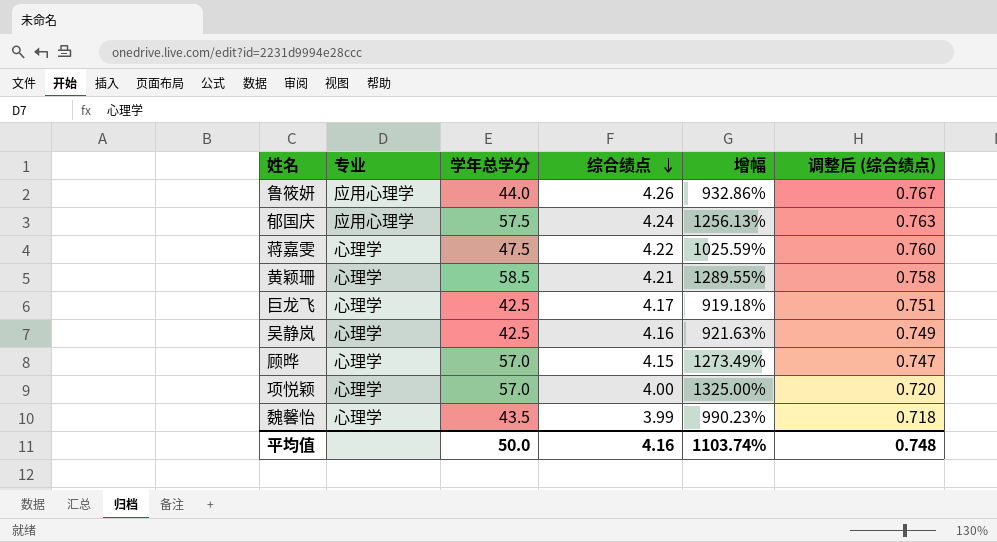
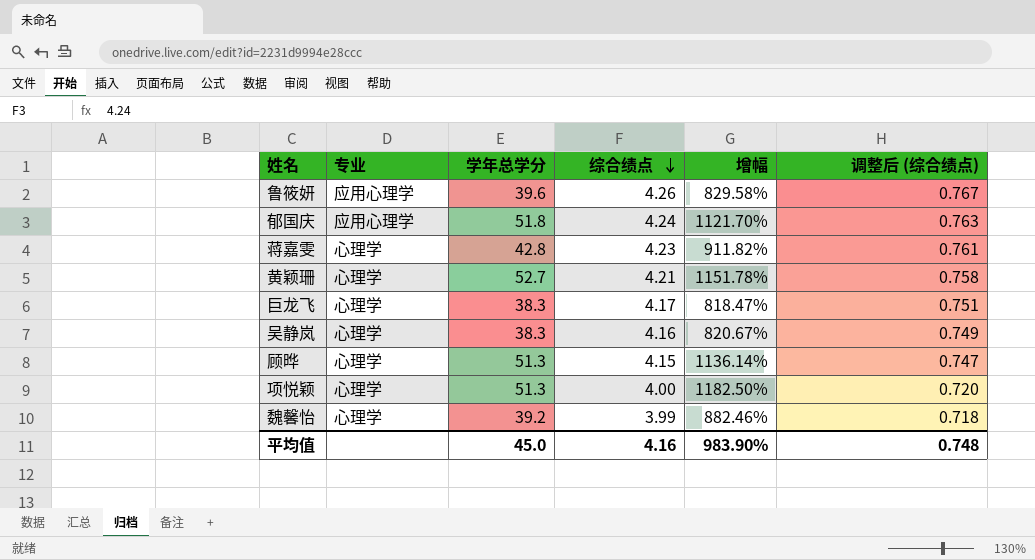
鲁筱妍 | 学年总学分: 44.0 -> 39.6
鲁筱妍 | 增幅: 932.86% -> 829.58%
郁国庆 | 学年总学分: 57.5 -> 51.8
郁国庆 | 增幅: 1256.13% -> 1121.70%
蒋嘉雯 | 学年总学分: 47.5 -> 42.8
蒋嘉雯 | 综合绩点: 4.22 -> 4.23
蒋嘉雯 | 增幅: 1025.59% -> 911.82%
蒋嘉雯 | 调整后 (综合绩点): 0.760 -> 0.761
黄颖珊 | 学年总学分: 58.5 -> 52.7
黄颖珊 | 增幅: 1289.55% -> 1151.78%
巨龙飞 | 学年总学分: 42.5 -> 38.3
巨龙飞 | 增幅: 919.18% -> 818.47%
吴静岚 | 学年总学分: 42.5 -> 38.3
吴静岚 | 增幅: 921.63% -> 820.67%
顾晔 | 学年总学分: 57.0 -> 51.3
顾晔 | 增幅: 1273.49% -> 1136.14%
项悦颖 | 学年总学分: 57.0 -> 51.3
项悦颖 | 增幅: 1325.00% -> 1182.50%
魏馨怡 | 学年总学分: 43.5 -> 39.2
魏馨怡 | 增幅: 990.23% -> 882.46%
平均值 | 学年总学分: 50.0 -> 45.0
平均值 | 增幅: 1103.74% -> 983.90%

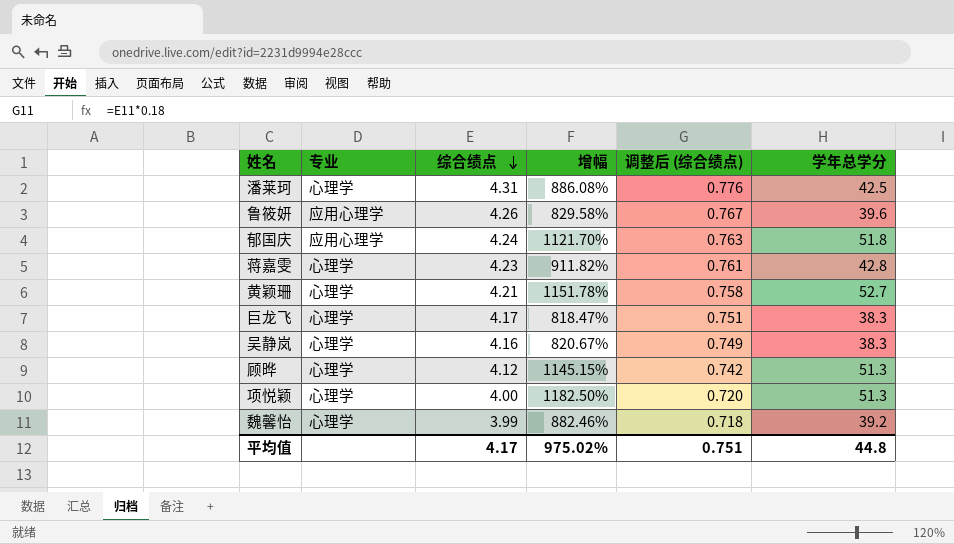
column 学年总学分 | position: 3 -> 6
row 潘莱珂: none -> 心理学 | 4.31 | 886.08% | 0.776 | 42.5
顾晔 | 综合绩点: 4.15 -> 4.12
顾晔 | 增幅: 1136.14% -> 1145.15%
顾晔 | 调整后 (综合绩点): 0.747 -> 0.742
平均值 | 综合绩点: 4.16 -> 4.17
平均值 | 增幅: 983.90% -> 975.02%
平均值 | 调整后 (综合绩点): 0.748 -> 0.751
平均值 | 学年总学分: 45.0 -> 44.8

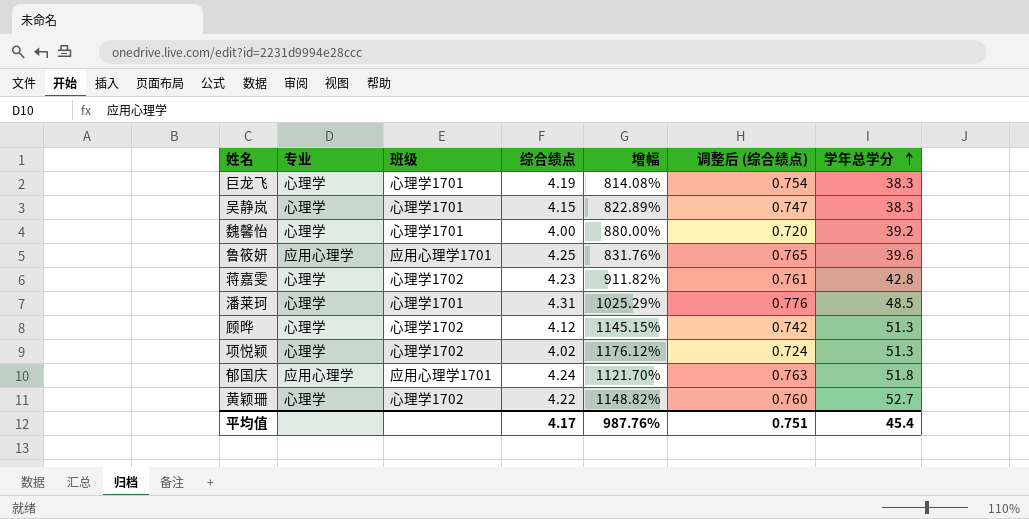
row order: 综合绩点 descending -> 学年总学分 ascending
column 班级 | position: none -> 3
巨龙飞 | 综合绩点: 4.17 -> 4.19
巨龙飞 | 增幅: 818.47% -> 814.08%
巨龙飞 | 调整后 (综合绩点): 0.751 -> 0.754
吴静岚 | 综合绩点: 4.16 -> 4.15
吴静岚 | 增幅: 820.67% -> 822.89%
吴静岚 | 调整后 (综合绩点): 0.749 -> 0.747
魏馨怡 | 综合绩点: 3.99 -> 4.00
魏馨怡 | 增幅: 882.46% -> 880.00%
魏馨怡 | 调整后 (综合绩点): 0.718 -> 0.720
鲁筱妍 | 综合绩点: 4.26 -> 4.25
鲁筱妍 | 增幅: 829.58% -> 831.76%
鲁筱妍 | 调整后 (综合绩点): 0.767 -> 0.765
潘莱珂 | 增幅: 886.08% -> 1025.29%
潘莱珂 | 学年总学分: 42.5 -> 48.5
项悦颖 | 综合绩点: 4.00 -> 4.02
项悦颖 | 增幅: 1182.50% -> 1176.12%
项悦颖 | 调整后 (综合绩点): 0.720 -> 0.724
黄颖珊 | 综合绩点: 4.21 -> 4.22
黄颖珊 | 增幅: 1151.78% -> 1148.82%
黄颖珊 | 调整后 (综合绩点): 0.758 -> 0.760
平均值 | 增幅: 975.02% -> 987.76%
平均值 | 学年总学分: 44.8 -> 45.4

